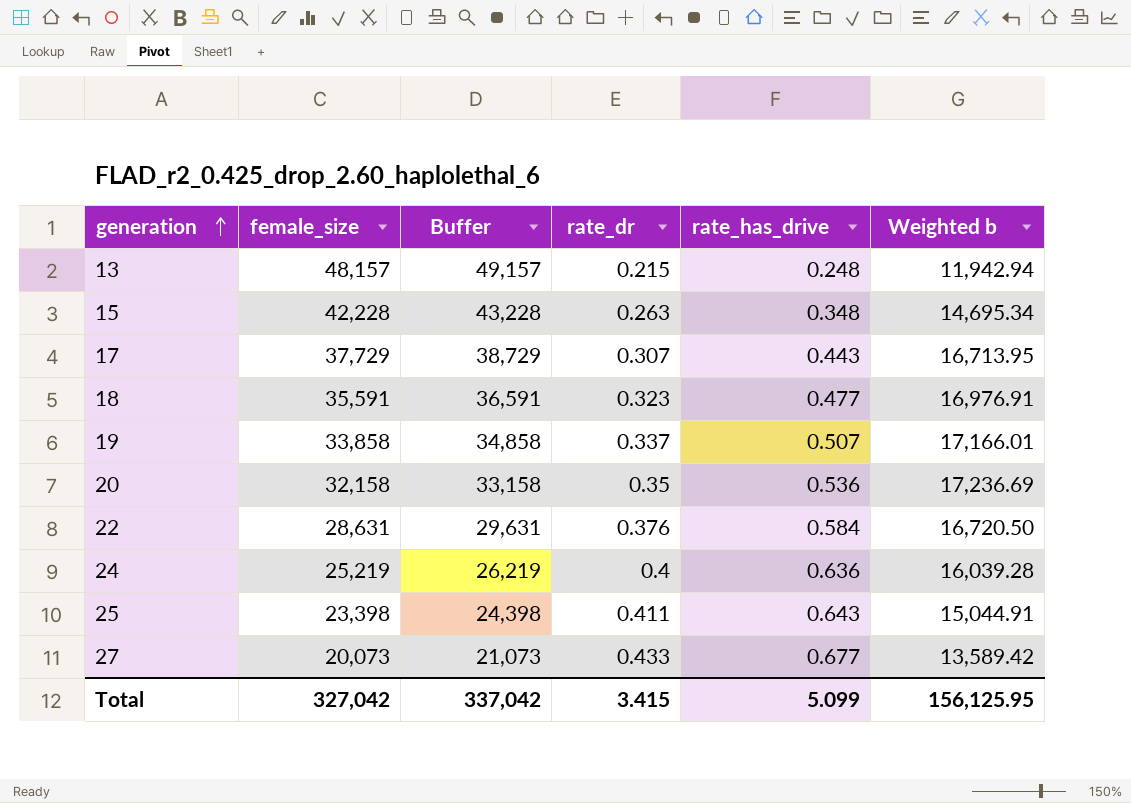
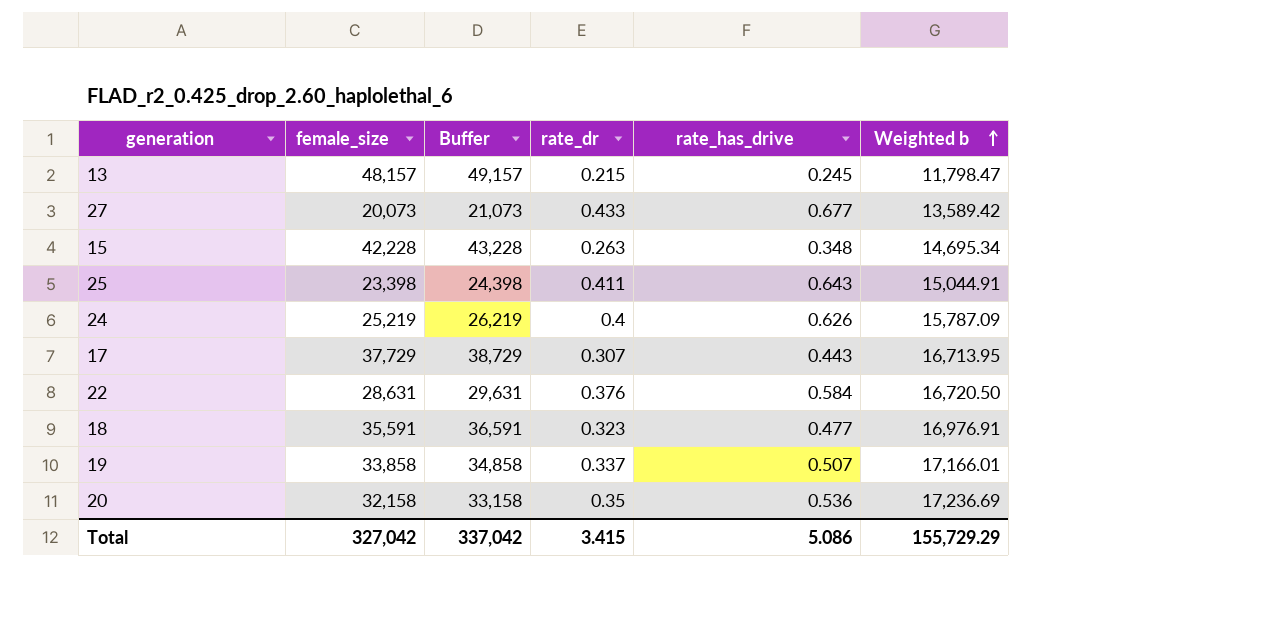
row order: generation ascending -> Weighted b ascending
13 | rate_has_drive: 0.248 -> 0.245
13 | Weighted b: 11,942.94 -> 11,798.47
24 | rate_has_drive: 0.636 -> 0.626
24 | Weighted b: 16,039.28 -> 15,787.09
Total | rate_has_drive: 5.099 -> 5.086
Total | Weighted b: 156,125.95 -> 155,729.29

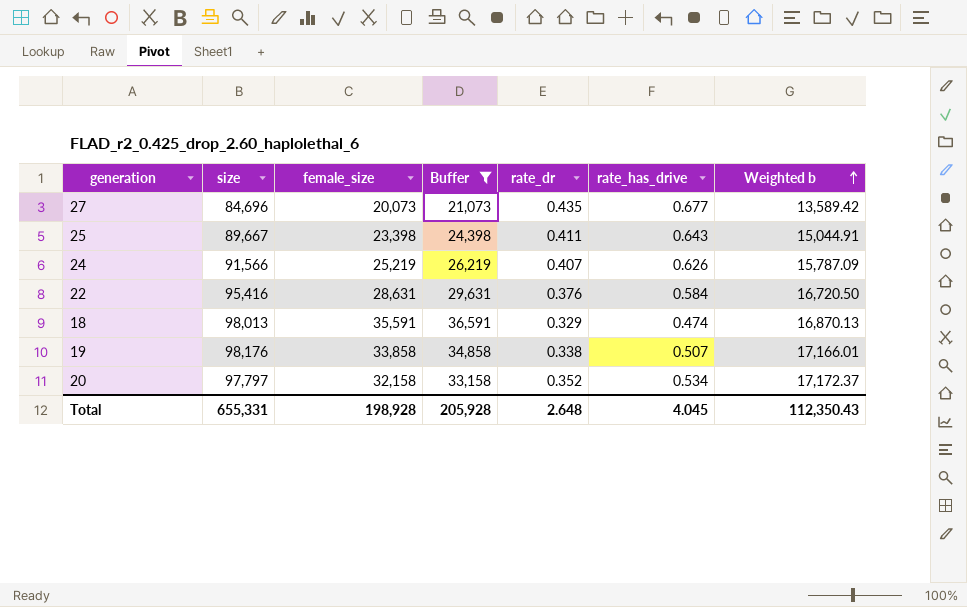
filter: none -> Buffer <= 36,591
column size | position: none -> 2
27 | rate_dr: 0.433 -> 0.435
24 | rate_dr: 0.4 -> 0.407
18 | rate_dr: 0.323 -> 0.329
18 | rate_has_drive: 0.477 -> 0.474
18 | Weighted b: 16,976.91 -> 16,870.13
19 | rate_dr: 0.337 -> 0.338
20 | rate_dr: 0.35 -> 0.352
20 | rate_has_drive: 0.536 -> 0.534
20 | Weighted b: 17,236.69 -> 17,172.37
Total | female_size: 327,042 -> 198,928
Total | Buffer: 337,042 -> 205,928
Total | rate_dr: 3.415 -> 2.648
Total | rate_has_drive: 5.086 -> 4.045
Total | Weighted b: 155,729.29 -> 112,350.43

